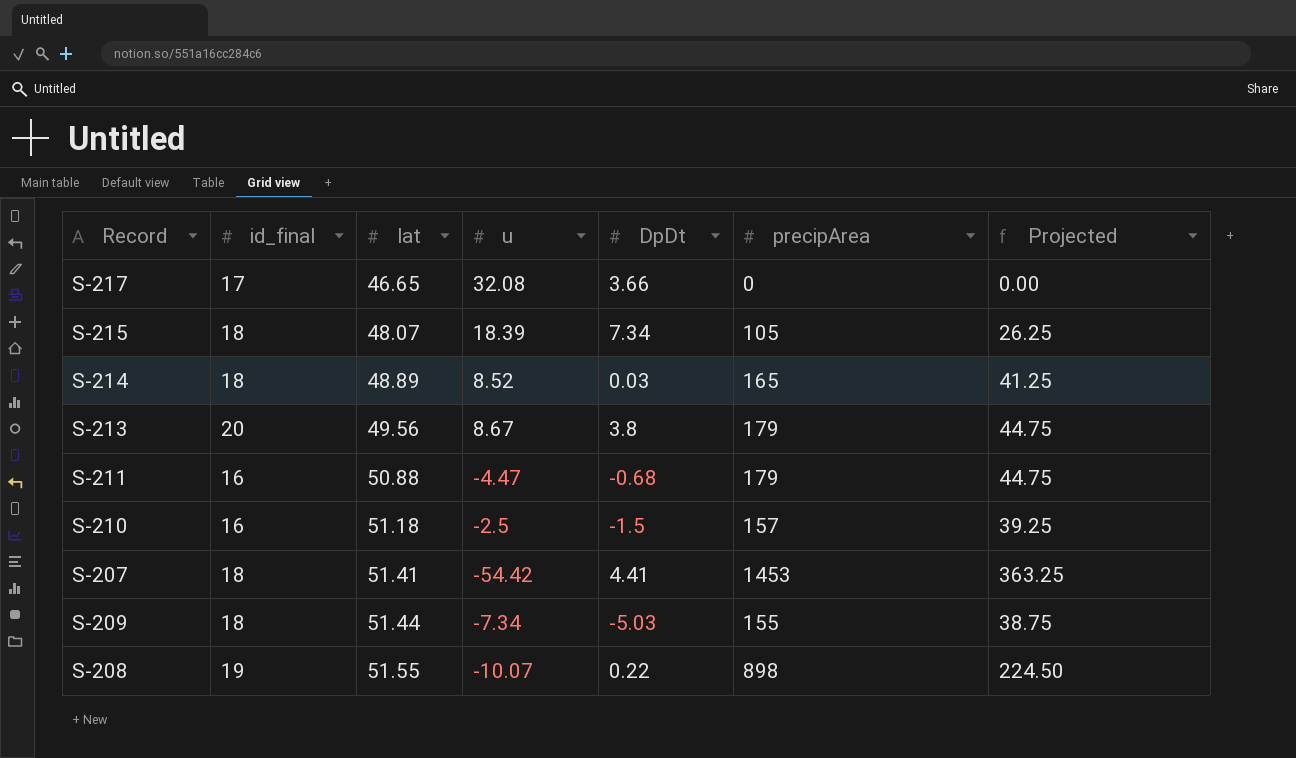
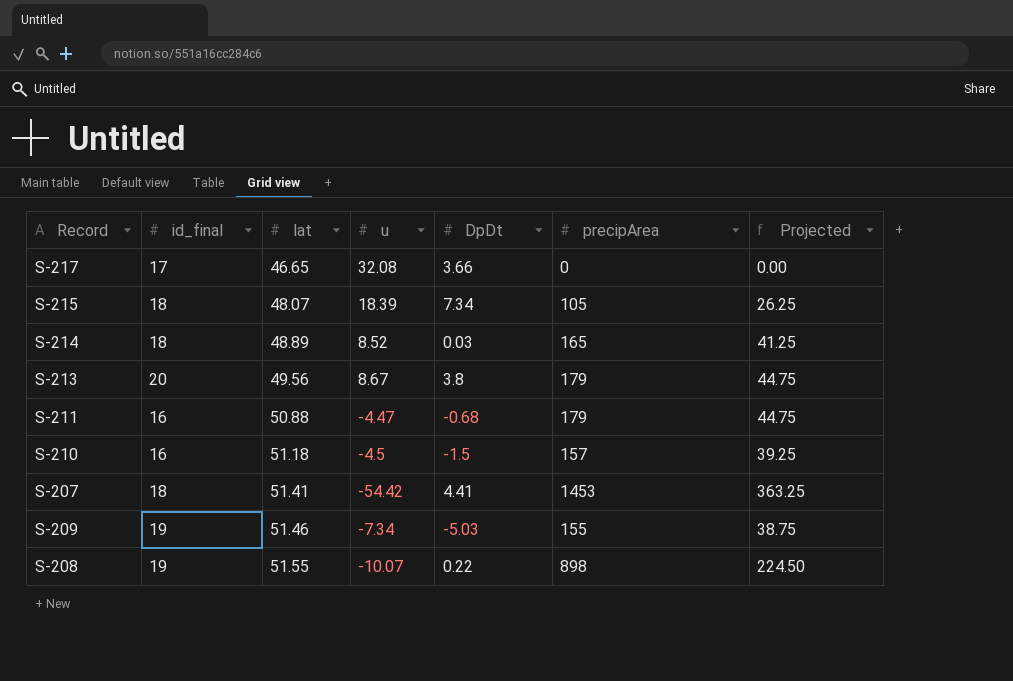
S-210 | u: -2.5 -> -4.5
S-209 | id_final: 18 -> 19
S-209 | lat: 51.44 -> 51.46

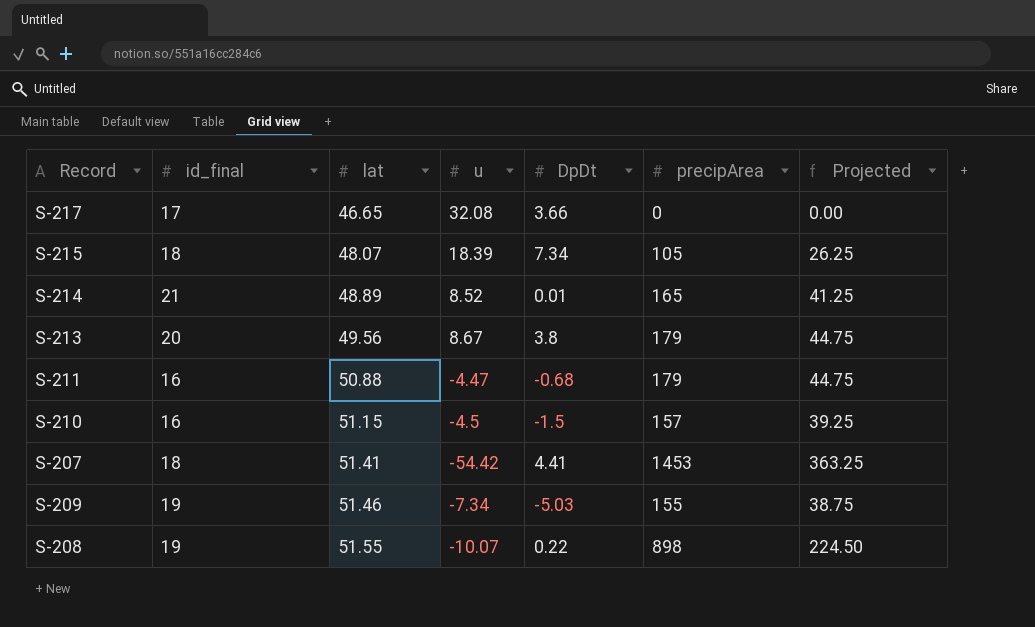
S-214 | id_final: 18 -> 21
S-214 | DpDt: 0.03 -> 0.01
S-210 | lat: 51.18 -> 51.15

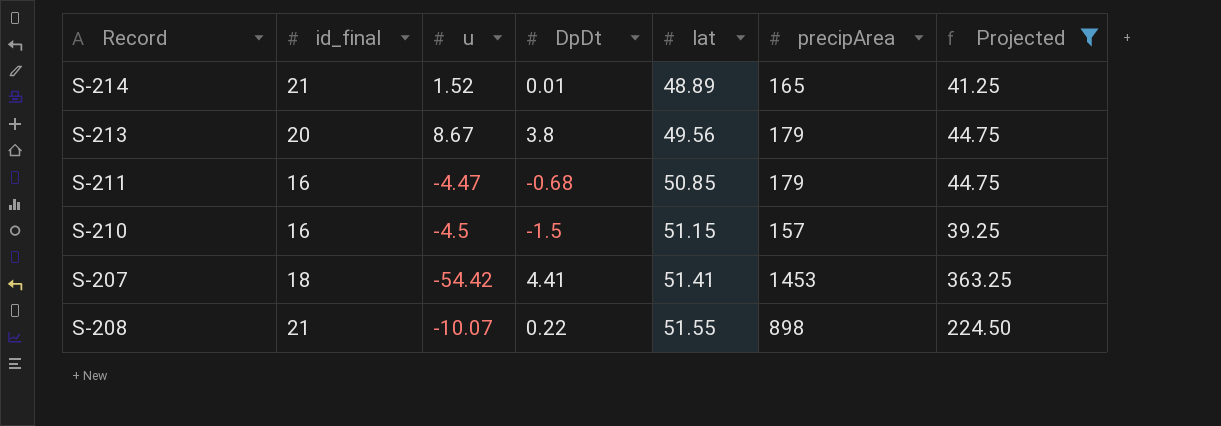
filter: none -> Projected >= 39.25
column lat | position: 3 -> 5
S-214 | u: 8.52 -> 1.52
S-211 | lat: 50.88 -> 50.85
S-208 | id_final: 19 -> 21

